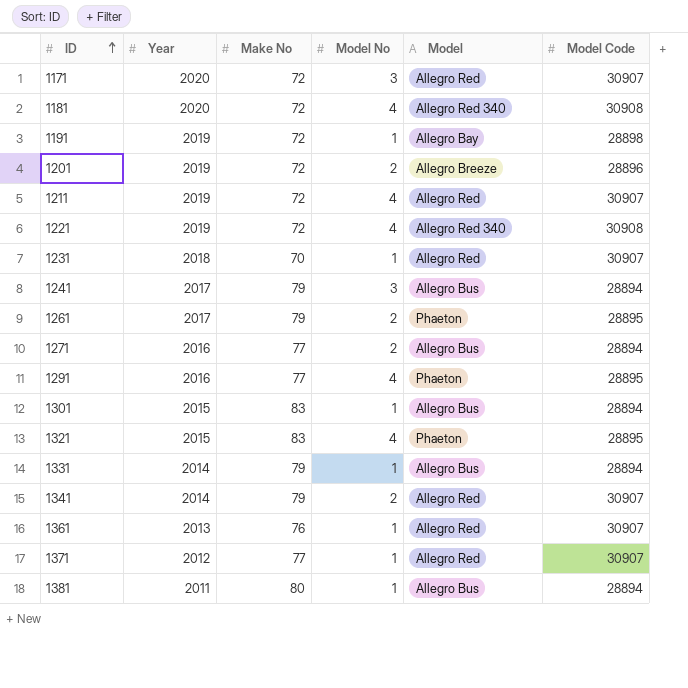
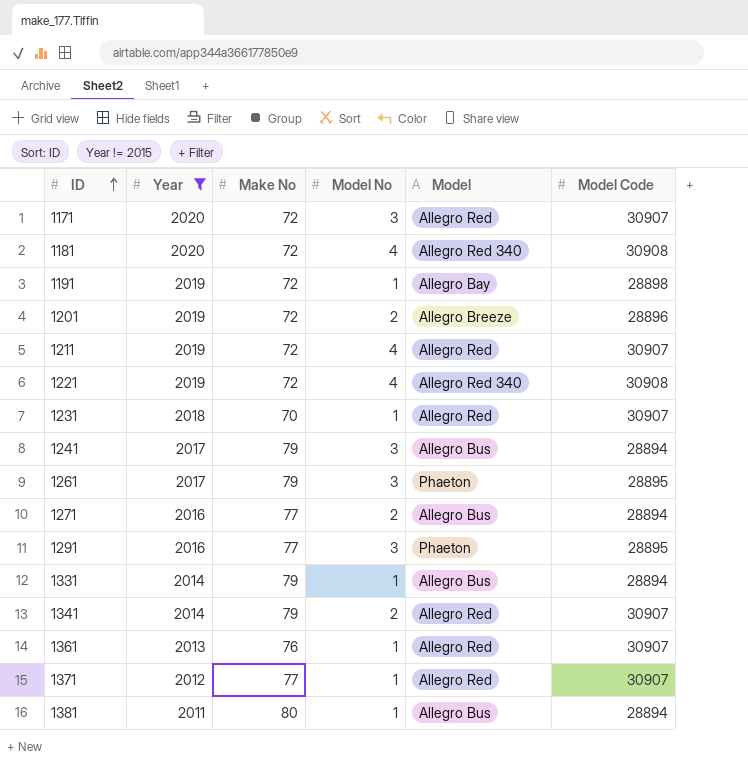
filter: none -> Year != 2015
1261 | Model No: 2 -> 3
1291 | Model No: 4 -> 3

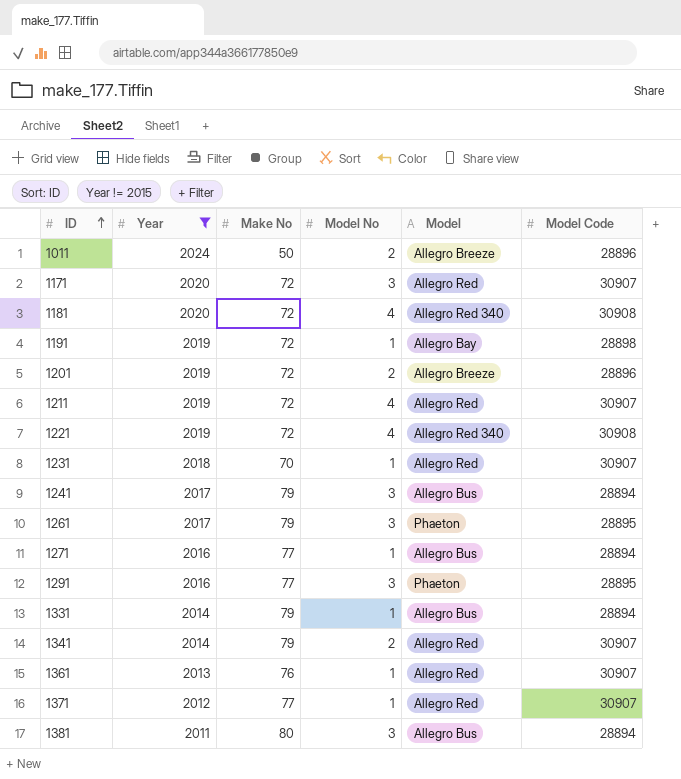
row 1011: none -> 2024 | 50 | 2 | Allegro Breeze | 28896
1271 | Model No: 2 -> 1
1381 | Model No: 1 -> 3

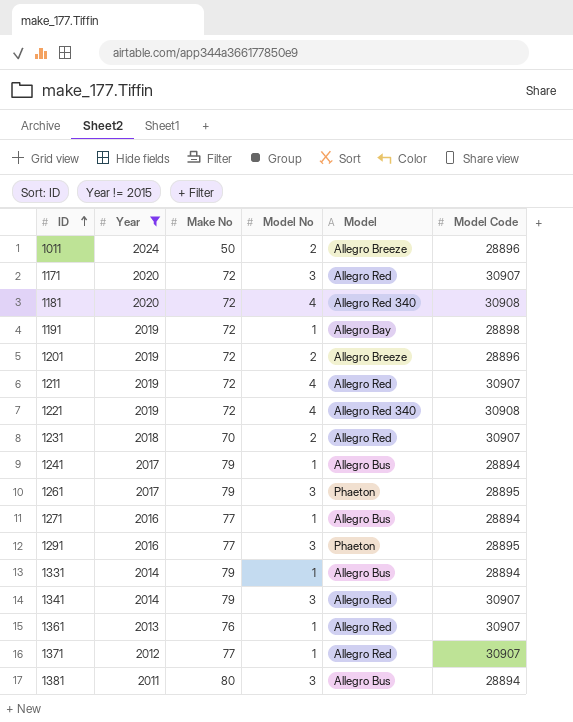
1231 | Model No: 1 -> 2
1241 | Model No: 3 -> 1
1341 | Model No: 2 -> 3

